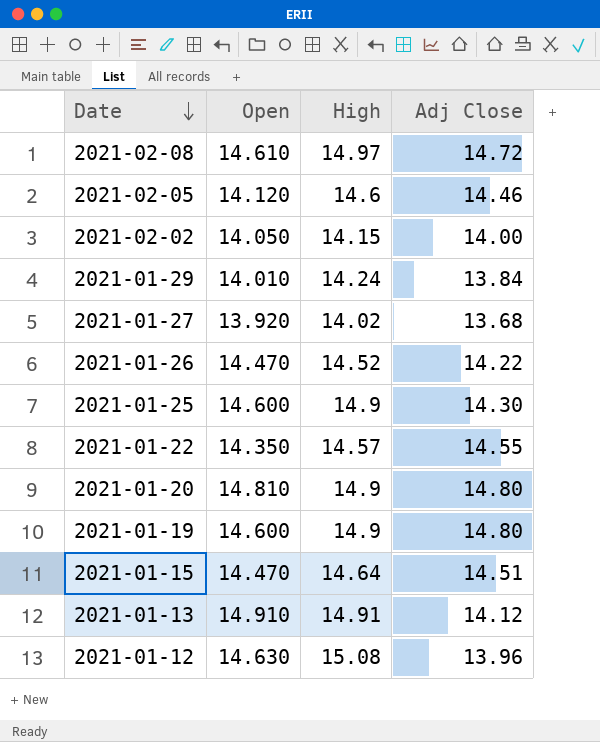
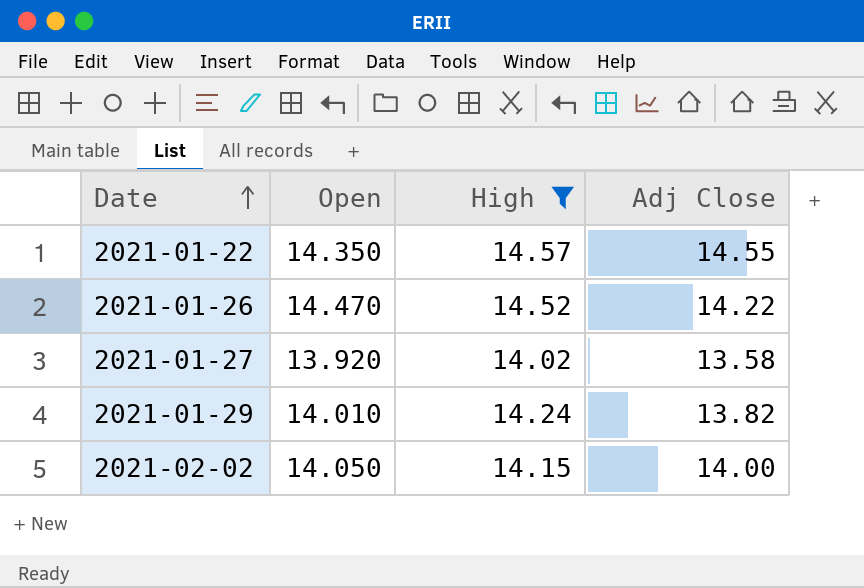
filter: none -> High <= 14.57
row order: Date descending -> Date ascending
2021-01-27 | Adj Close: 13.68 -> 13.58
2021-01-29 | Adj Close: 13.84 -> 13.82

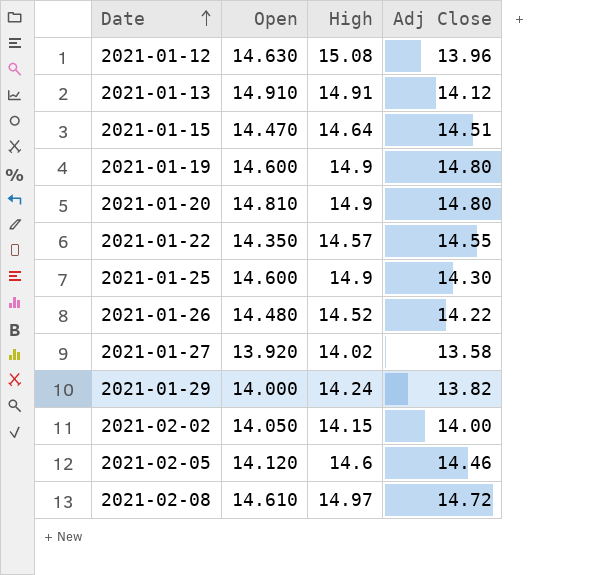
filter: High <= 14.57 -> none
2021-01-26 | Open: 14.470 -> 14.480
2021-01-29 | Open: 14.010 -> 14.000

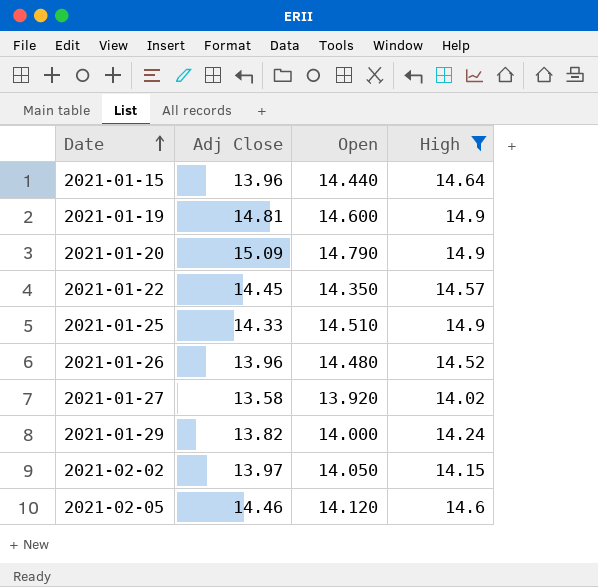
filter: none -> High <= 14.9
column Adj Close | position: 4 -> 2
2021-01-15 | Adj Close: 14.51 -> 13.96
2021-01-15 | Open: 14.470 -> 14.440
2021-01-19 | Adj Close: 14.80 -> 14.81
2021-01-20 | Adj Close: 14.80 -> 15.09
2021-01-20 | Open: 14.810 -> 14.790
2021-01-22 | Adj Close: 14.55 -> 14.45
2021-01-25 | Adj Close: 14.30 -> 14.33
2021-01-25 | Open: 14.600 -> 14.510
2021-01-26 | Adj Close: 14.22 -> 13.96
2021-02-02 | Adj Close: 14.00 -> 13.97

